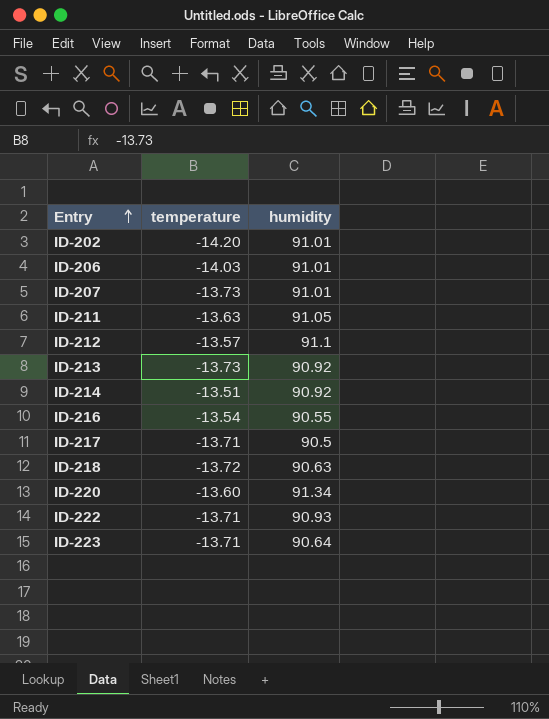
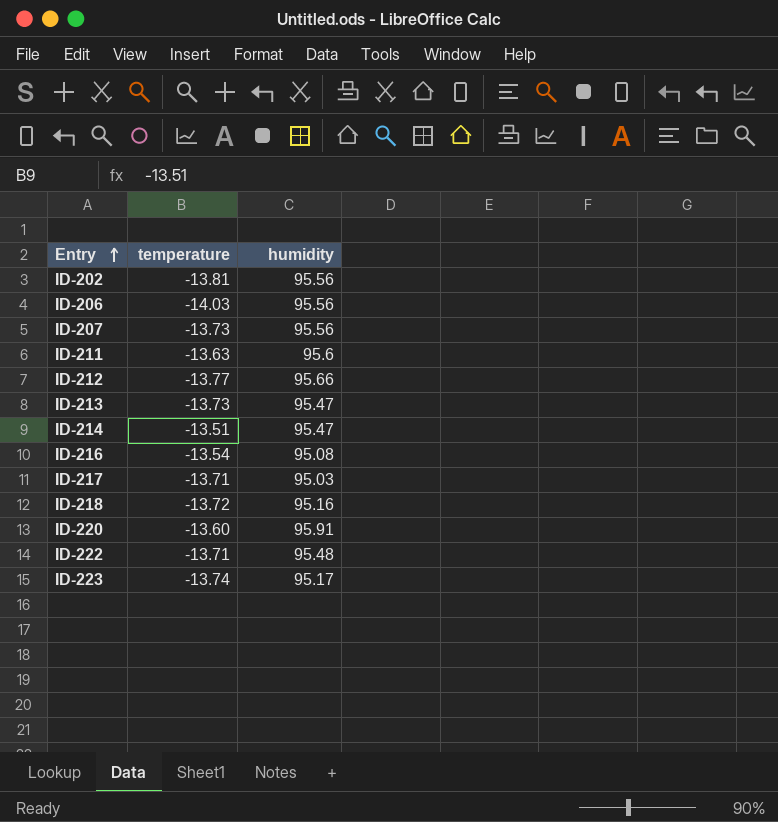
ID-202 | temperature: -14.20 -> -13.81
ID-202 | humidity: 91.01 -> 95.56
ID-206 | humidity: 91.01 -> 95.56
ID-207 | humidity: 91.01 -> 95.56
ID-211 | humidity: 91.05 -> 95.6
ID-212 | temperature: -13.57 -> -13.77
ID-212 | humidity: 91.1 -> 95.66
ID-213 | humidity: 90.92 -> 95.47
ID-214 | humidity: 90.92 -> 95.47
ID-216 | humidity: 90.55 -> 95.08
ID-217 | humidity: 90.5 -> 95.03
ID-218 | humidity: 90.63 -> 95.16
ID-220 | humidity: 91.34 -> 95.91
ID-222 | humidity: 90.93 -> 95.48
ID-223 | temperature: -13.71 -> -13.74
ID-223 | humidity: 90.64 -> 95.17

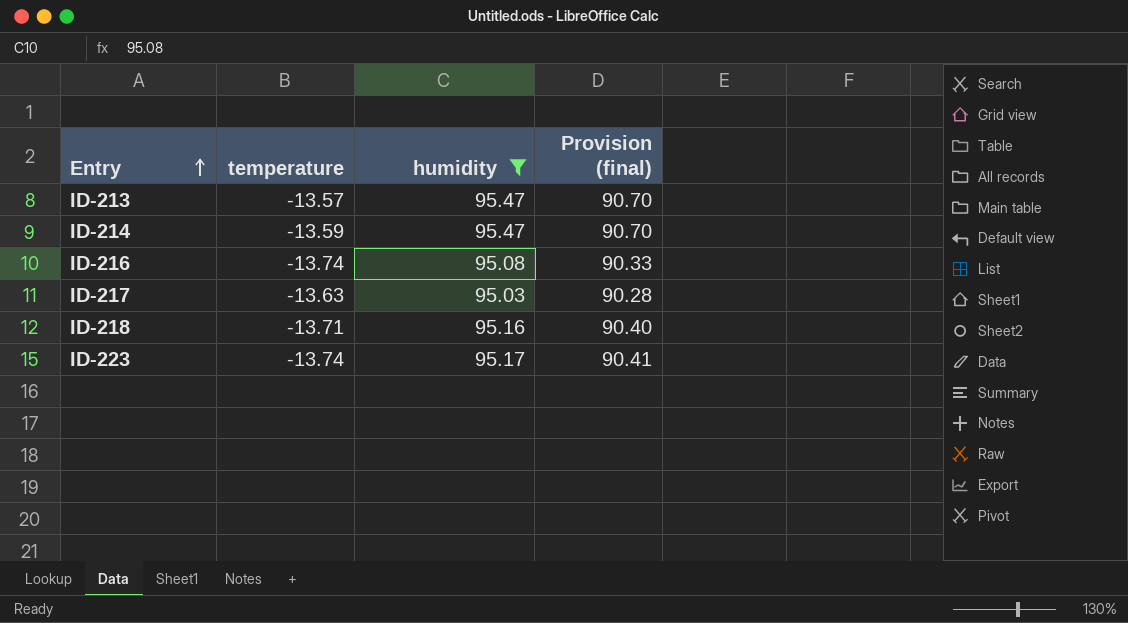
filter: none -> humidity <= 95.47
column Provision (final) | formula: none -> [humidity] * 0.95
ID-213 | temperature: -13.73 -> -13.57
ID-214 | temperature: -13.51 -> -13.59
ID-216 | temperature: -13.54 -> -13.74
ID-217 | temperature: -13.71 -> -13.63
ID-218 | temperature: -13.72 -> -13.71

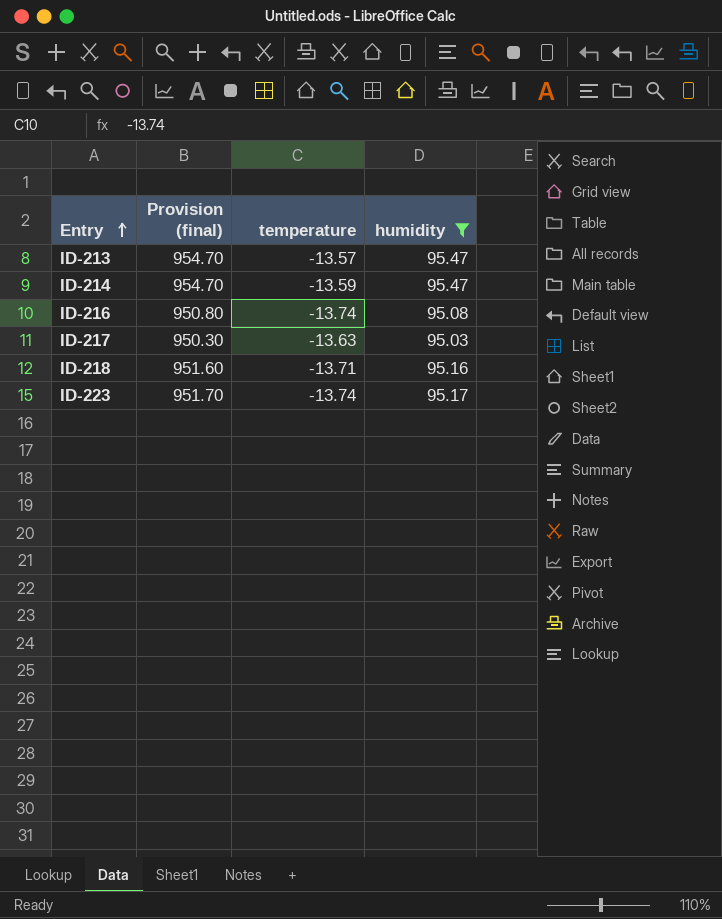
column Provision (final) | formula: [humidity] * 0.95 -> [humidity] * 10
column Provision (final) | position: 4 -> 2

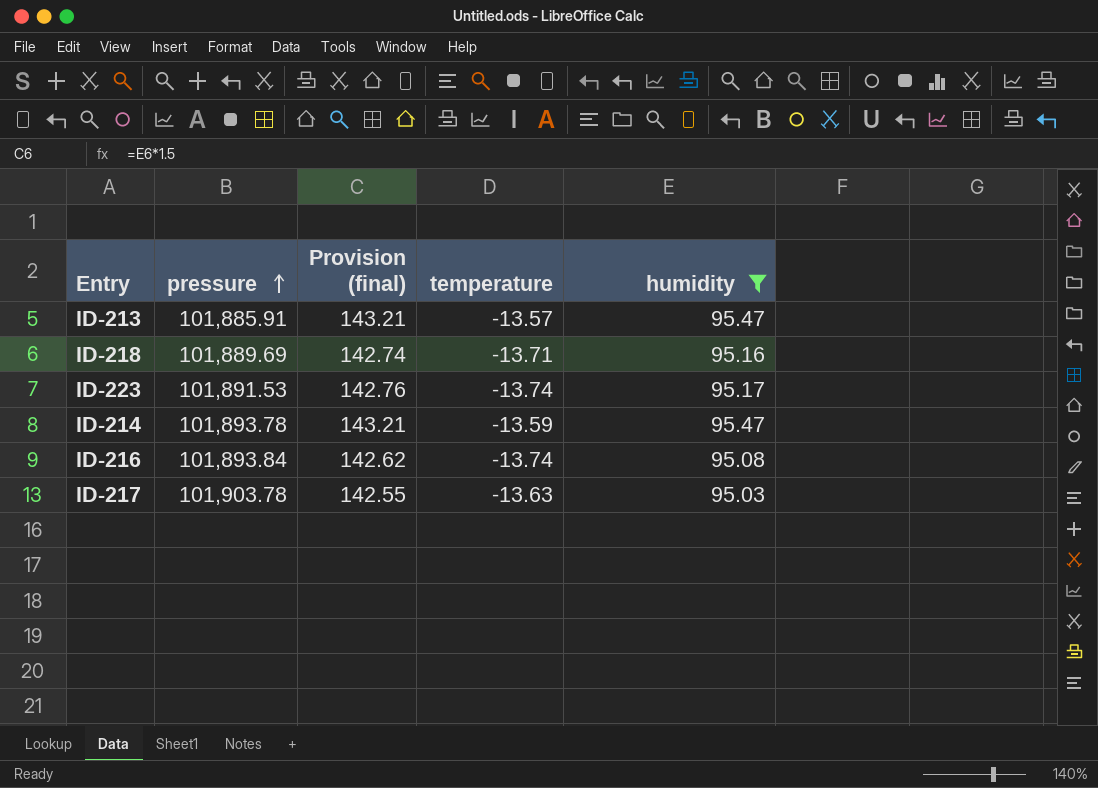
row order: Entry ascending -> pressure ascending
column pressure | position: none -> 2
column Provision (final) | formula: [humidity] * 10 -> [humidity] * 1.5

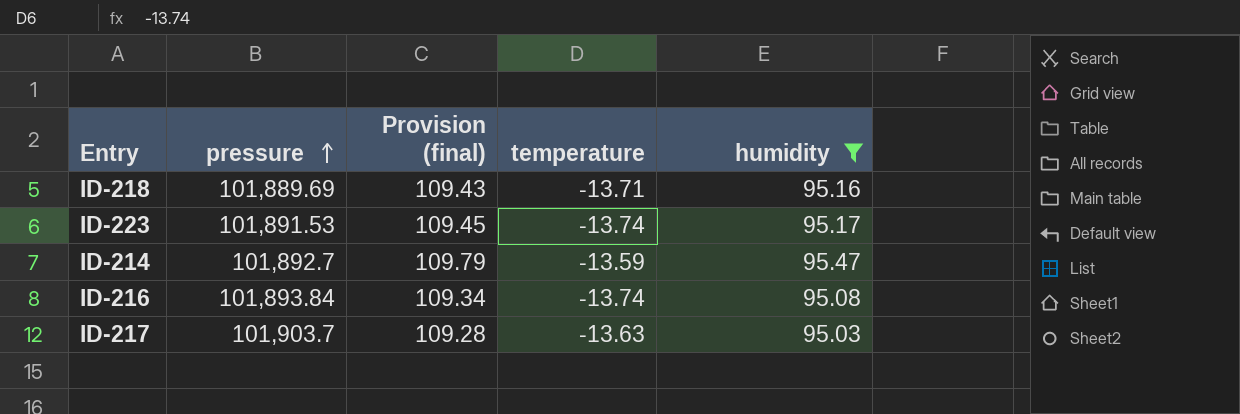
column Provision (final) | formula: [humidity] * 1.5 -> [humidity] * 1.15
row ID-213: 101,885.91 | 143.21 | -13.57 | 95.47 -> none
ID-214 | pressure: 101,893.78 -> 101,892.7
ID-217 | pressure: 101,903.78 -> 101,903.7

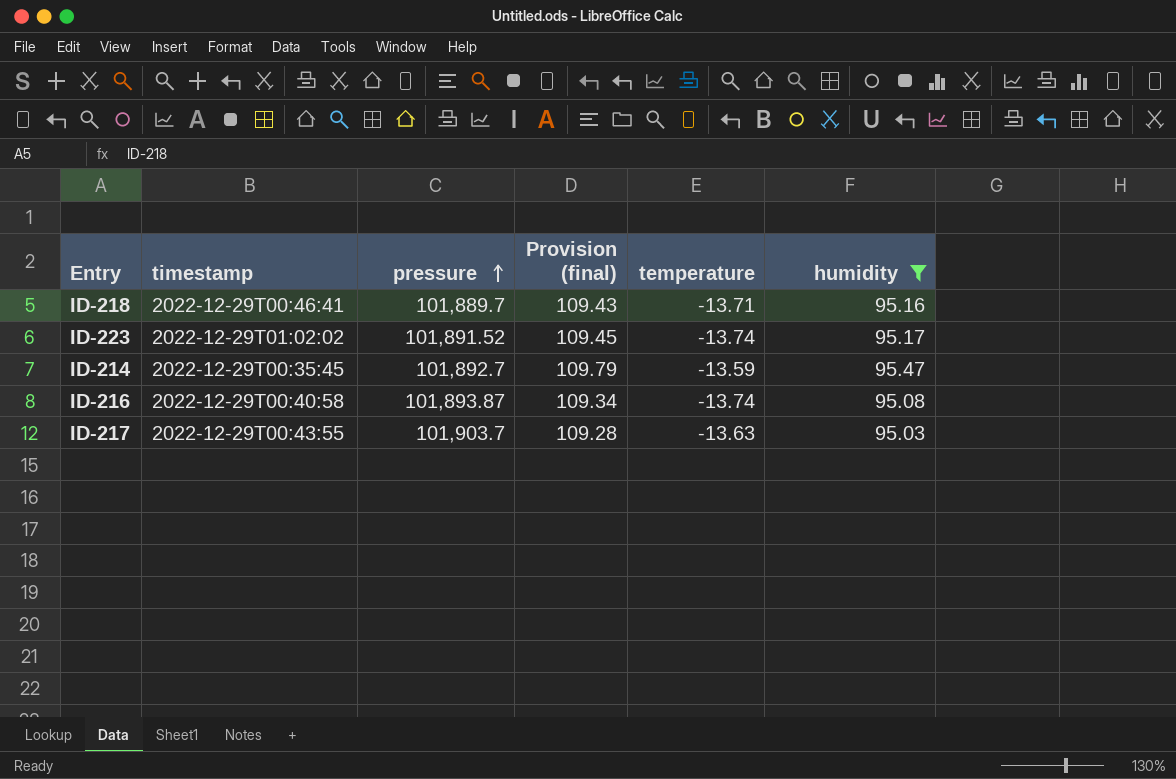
column timestamp | position: none -> 2
ID-218 | pressure: 101,889.69 -> 101,889.7
ID-223 | pressure: 101,891.53 -> 101,891.52
ID-216 | pressure: 101,893.84 -> 101,893.87

